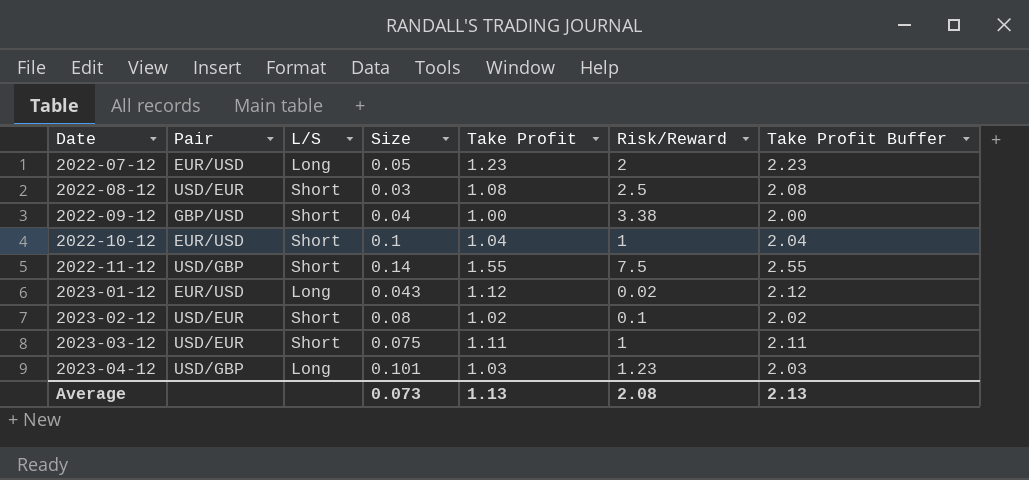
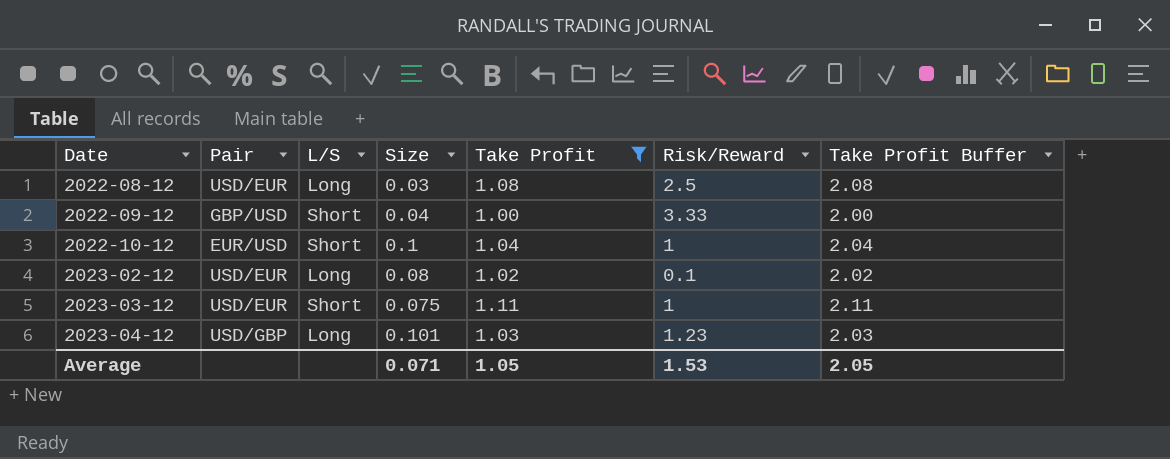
filter: none -> Take Profit <= 1.11
2022-08-12 | L/S: Short -> Long
2022-09-12 | Risk/Reward: 3.38 -> 3.33
2023-02-12 | L/S: Short -> Long
Average | Size: 0.073 -> 0.071
Average | Take Profit: 1.13 -> 1.05
Average | Risk/Reward: 2.08 -> 1.53
Average | Take Profit Buffer: 2.13 -> 2.05

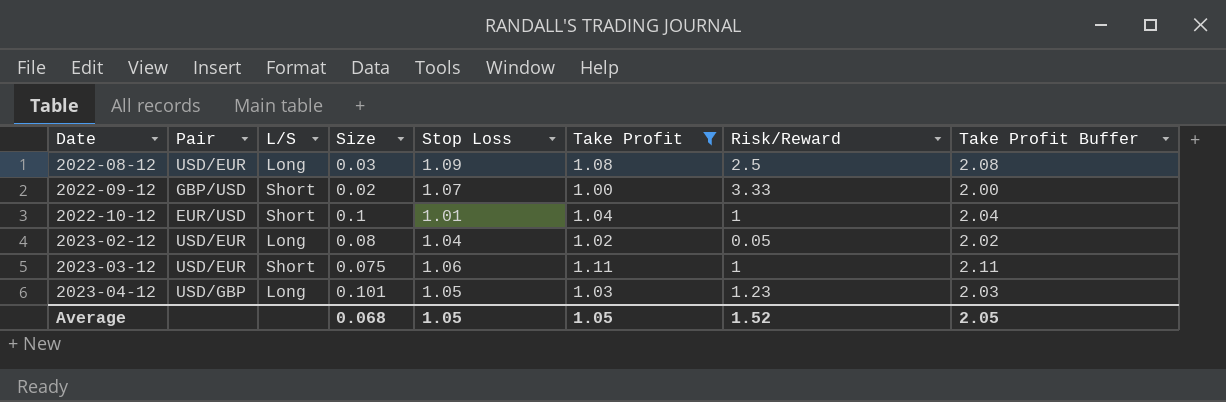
column Stop Loss | position: none -> 5
2022-09-12 | Size: 0.04 -> 0.02
2023-02-12 | Risk/Reward: 0.1 -> 0.05
Average | Size: 0.071 -> 0.068
Average | Risk/Reward: 1.53 -> 1.52

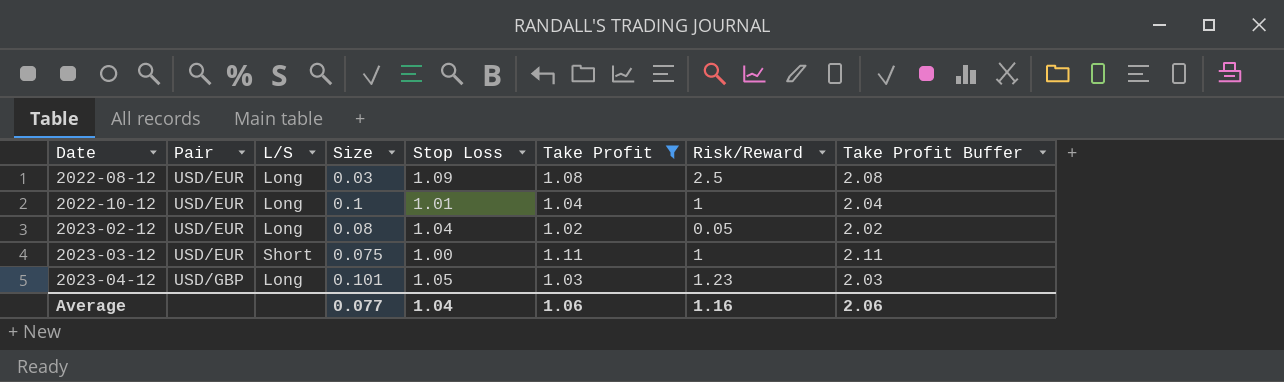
row 2022-09-12: GBP/USD | Short | 0.02 | 1.07 | 1.00 | 3.33 | 2.00 -> none
2022-10-12 | Pair: EUR/USD -> USD/EUR
2022-10-12 | L/S: Short -> Long
2023-03-12 | Stop Loss: 1.06 -> 1.00
Average | Size: 0.068 -> 0.077
Average | Stop Loss: 1.05 -> 1.04
Average | Take Profit: 1.05 -> 1.06
Average | Risk/Reward: 1.52 -> 1.16
Average | Take Profit Buffer: 2.05 -> 2.06

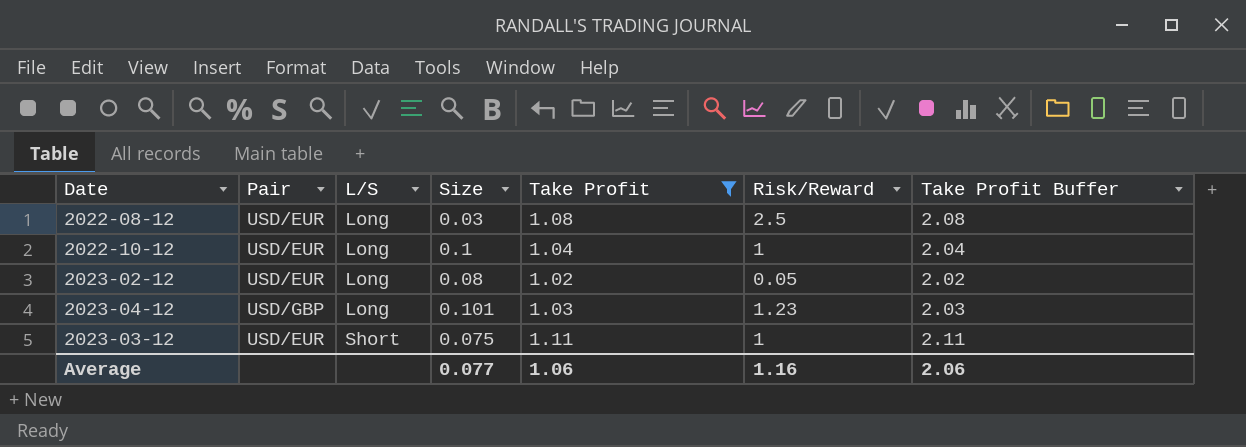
row order: Date ascending -> L/S ascending
column Stop Loss | position: 5 -> none

